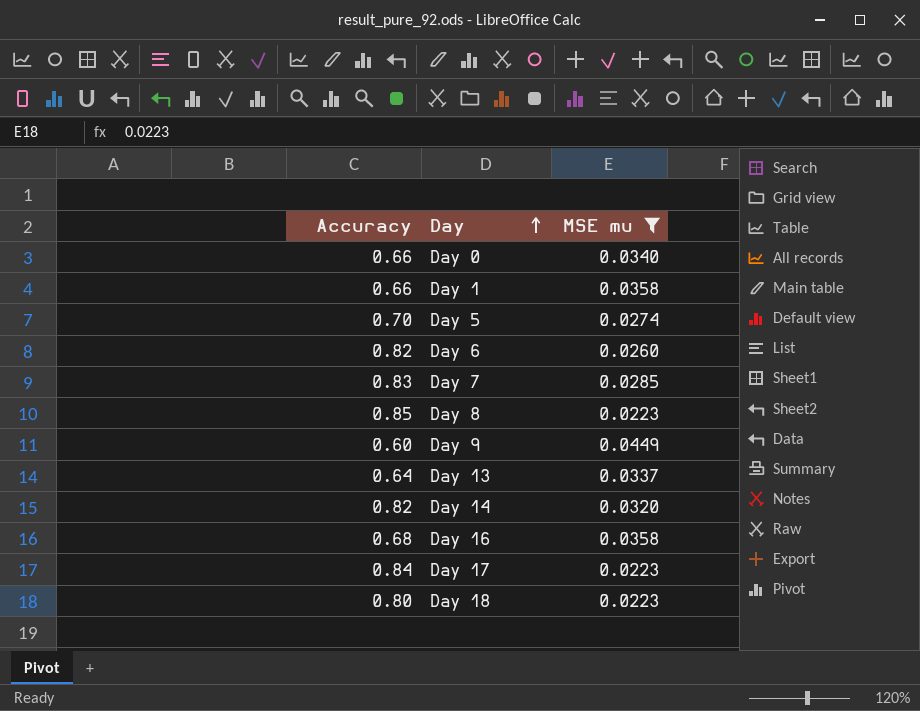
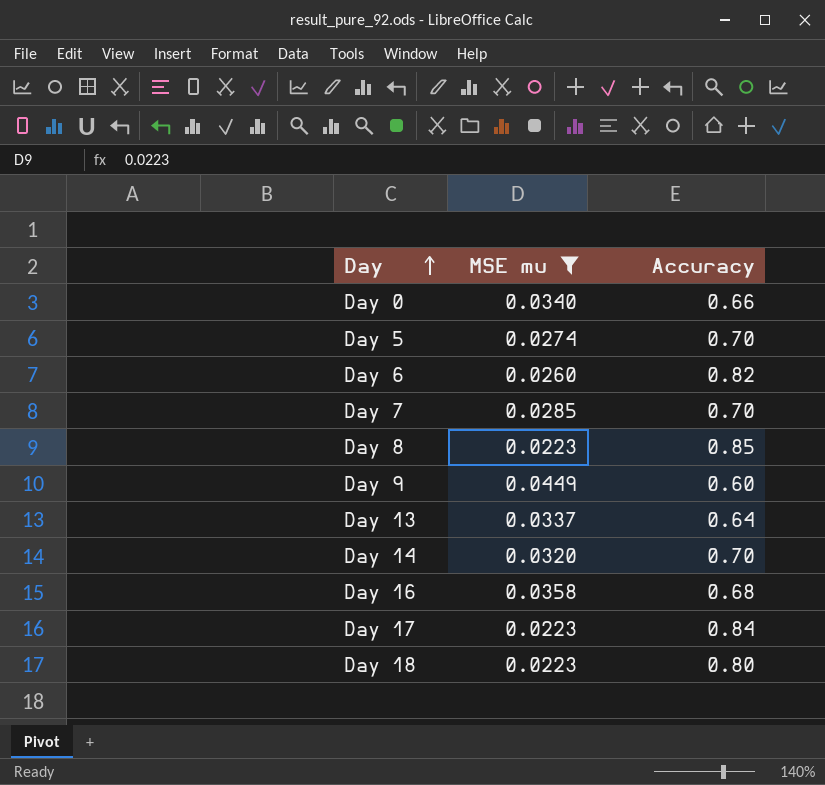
column Accuracy | position: 1 -> 3
row Day 1: 0.66 | 0.0358 -> none
Day 7 | Accuracy: 0.83 -> 0.70
Day 14 | Accuracy: 0.82 -> 0.70

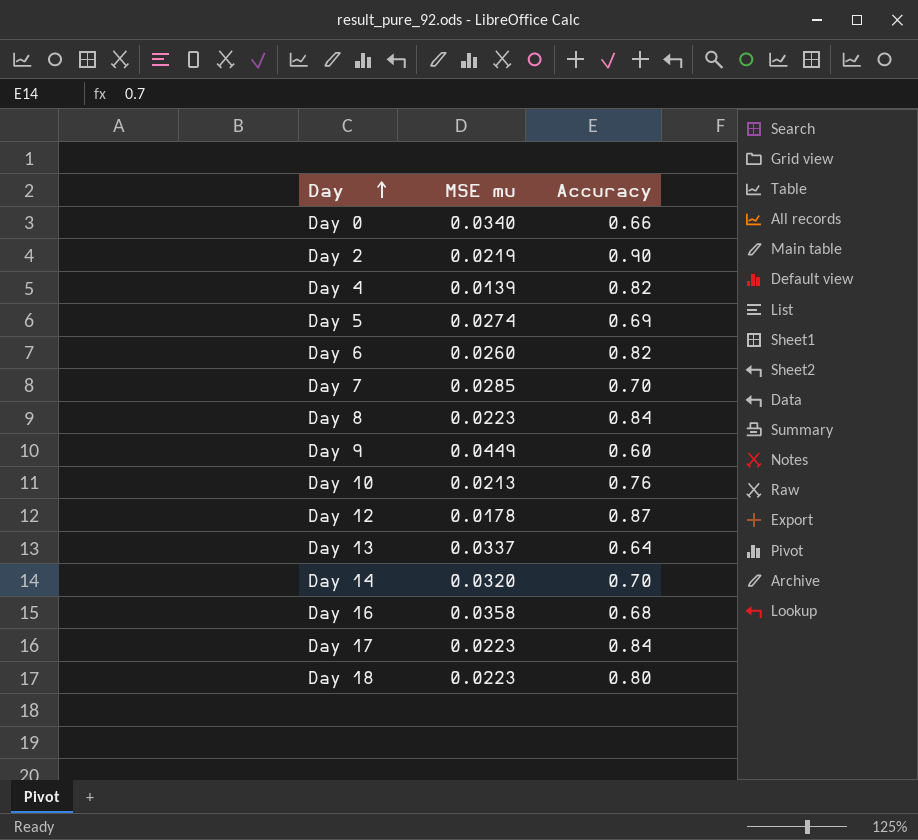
filter: MSE mu >= 0.0223 -> none
Day 5 | Accuracy: 0.70 -> 0.69
Day 8 | Accuracy: 0.85 -> 0.84

